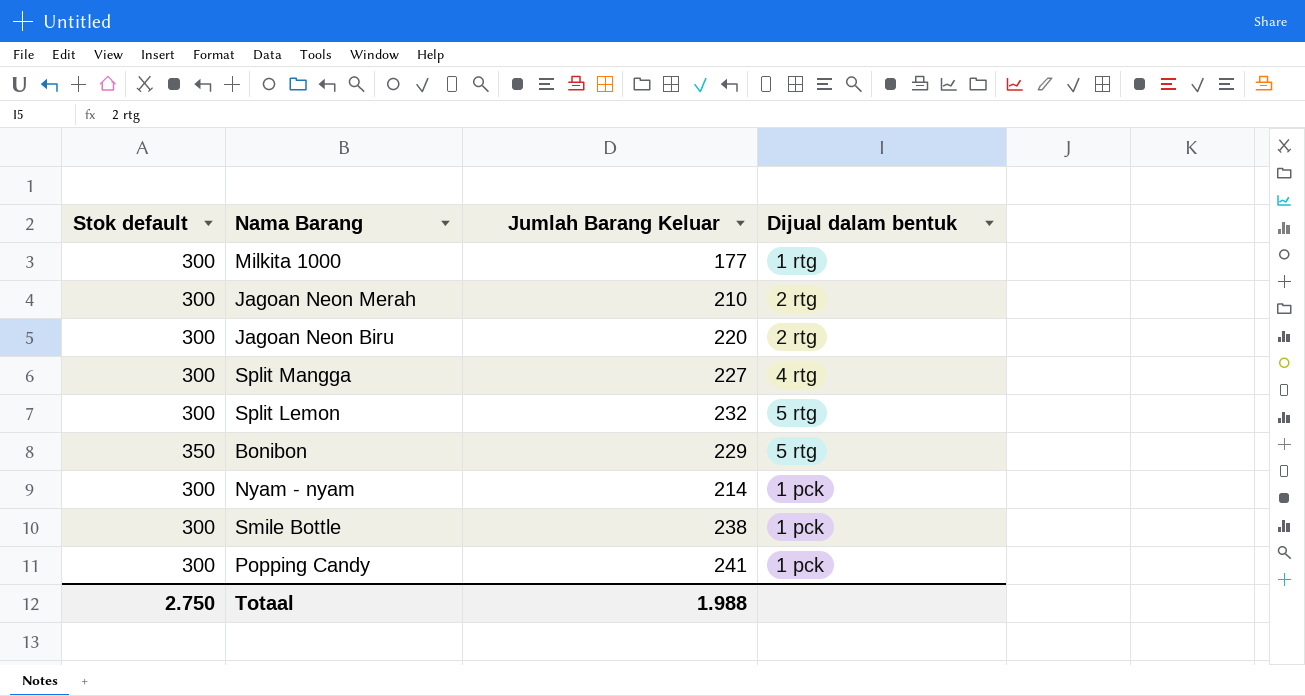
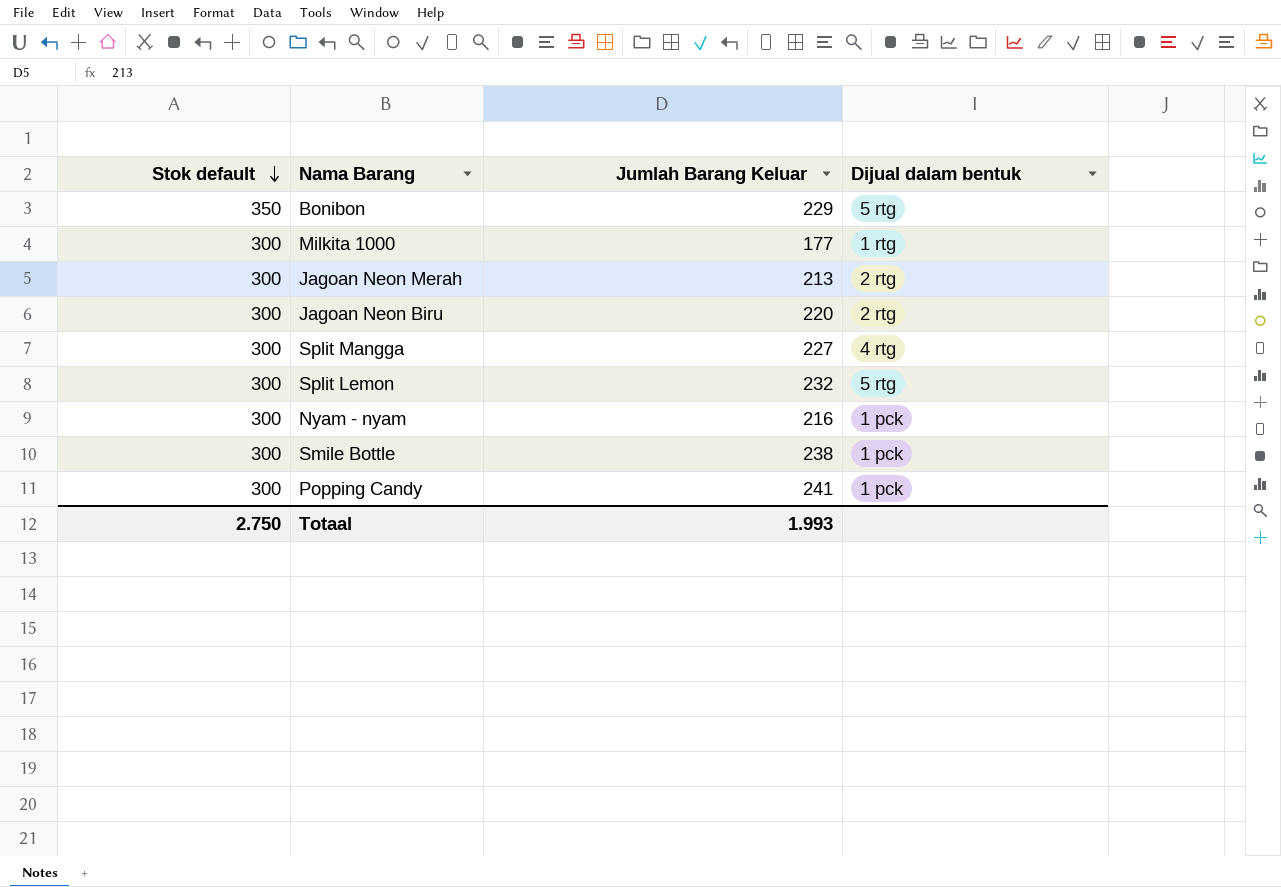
row order: none -> Stok default descending
Jagoan Neon Merah | Jumlah Barang Keluar: 210 -> 213
Nyam - nyam | Jumlah Barang Keluar: 214 -> 216
Totaal | Jumlah Barang Keluar: 1.988 -> 1.993

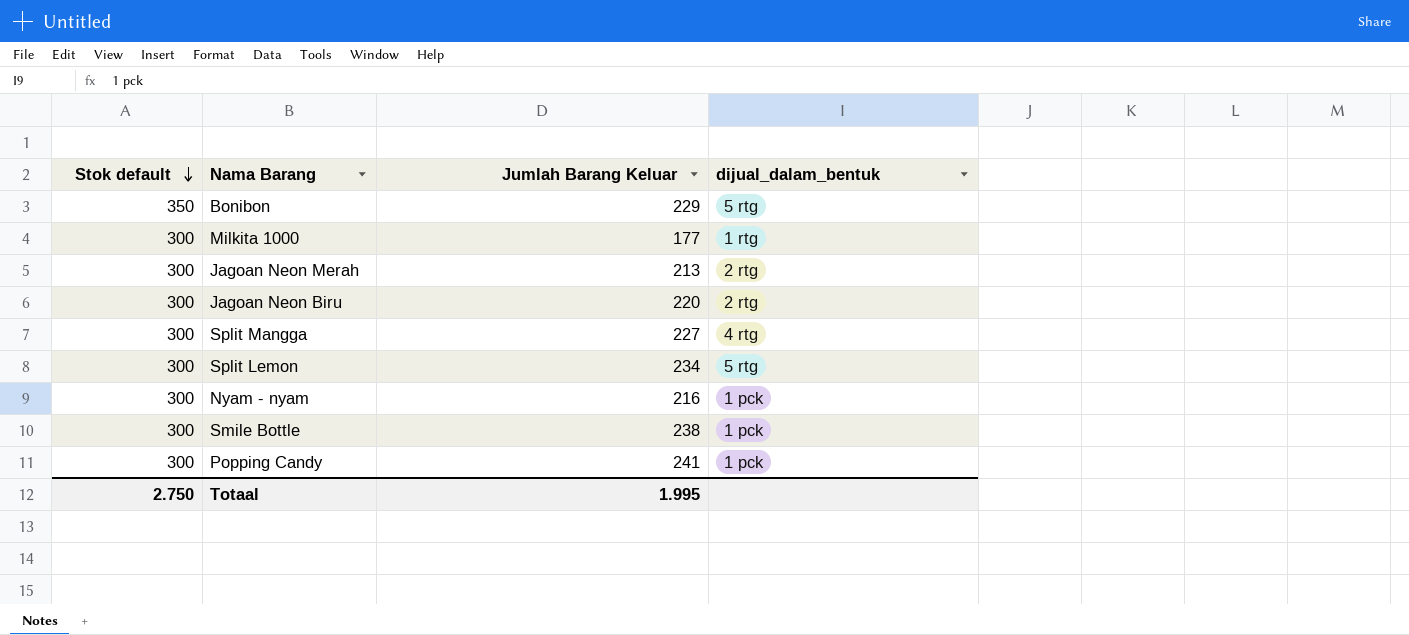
column name: Dijual dalam bentuk -> dijual_dalam_bentuk
Split Lemon | Jumlah Barang Keluar: 232 -> 234
Totaal | Jumlah Barang Keluar: 1.993 -> 1.995

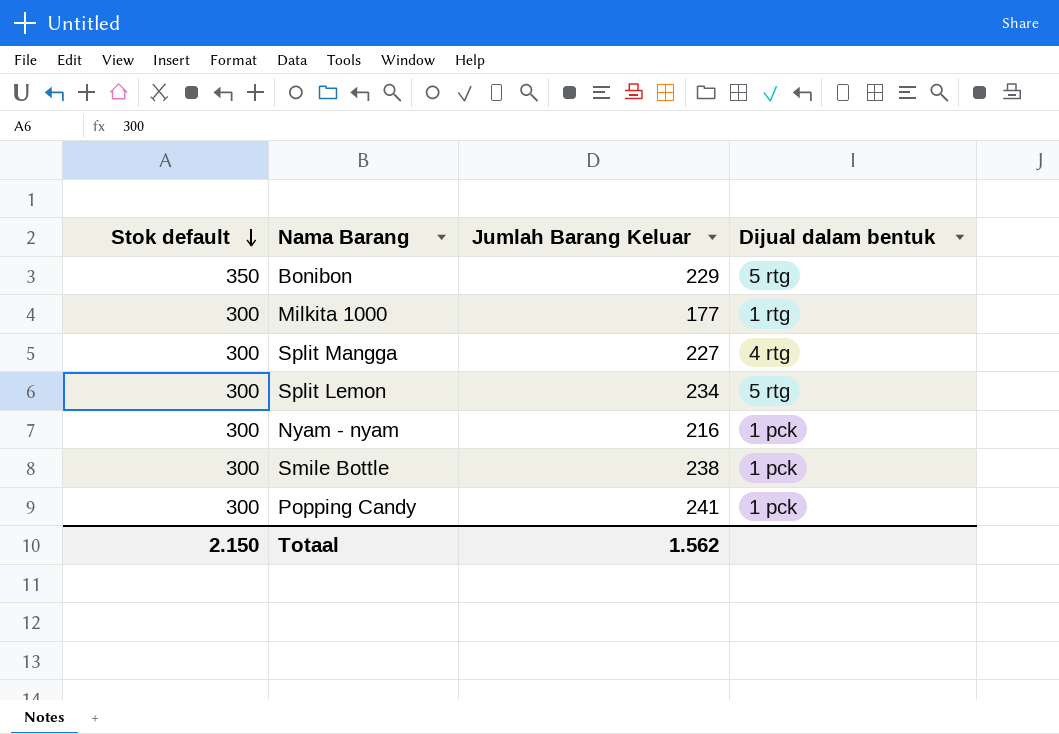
column name: dijual_dalam_bentuk -> Dijual dalam bentuk
row Jagoan Neon Merah: 300 | 213 | 2 rtg -> none
row Jagoan Neon Biru: 300 | 220 | 2 rtg -> none
Totaal | Stok default: 2.750 -> 2.150
Totaal | Jumlah Barang Keluar: 1.995 -> 1.562

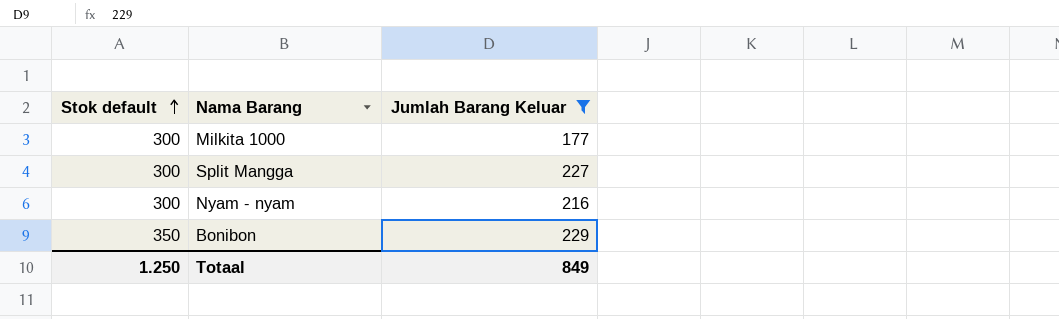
filter: none -> Jumlah Barang Keluar <= 229
row order: Stok default descending -> Stok default ascending
column Dijual dalam bentuk | position: 4 -> none
Totaal | Stok default: 2.150 -> 1.250
Totaal | Jumlah Barang Keluar: 1.562 -> 849

